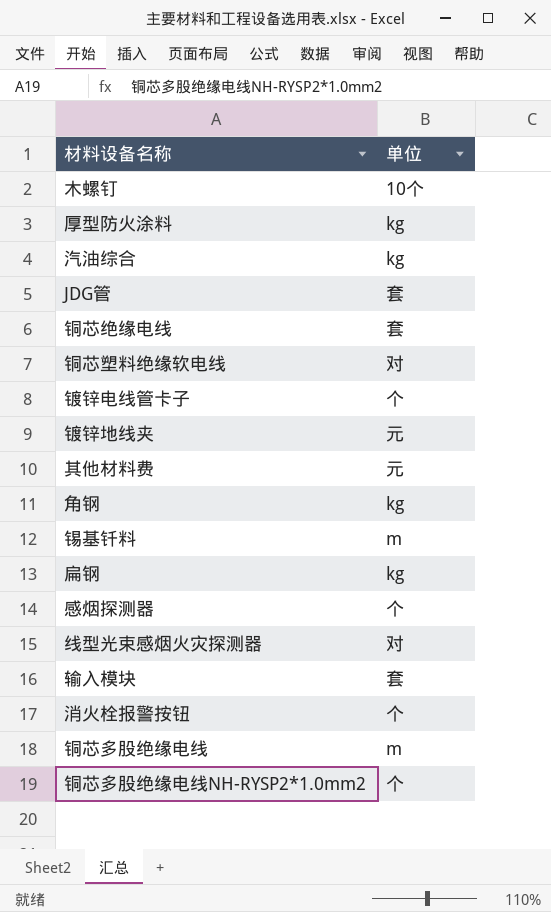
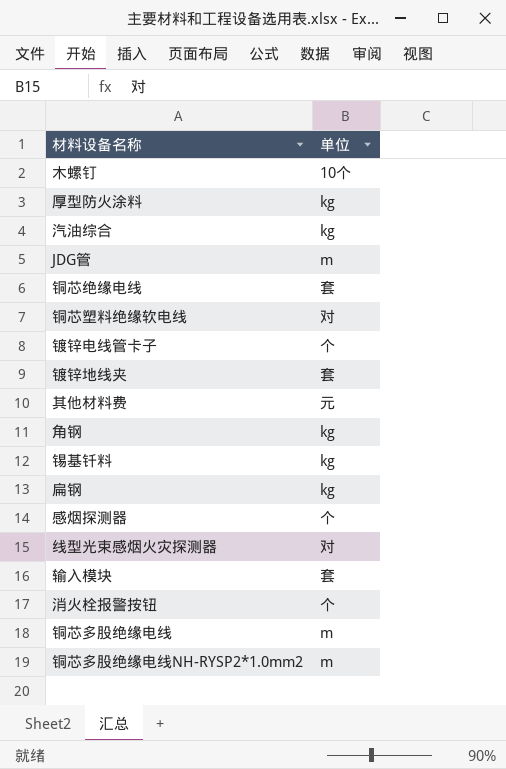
JDG管 | 单位: 套 -> m
镀锌地线夹 | 单位: 元 -> 套
锡基钎料 | 单位: m -> kg
铜芯多股绝缘电线NH-RYSP2*1.0mm2 | 单位: 个 -> m

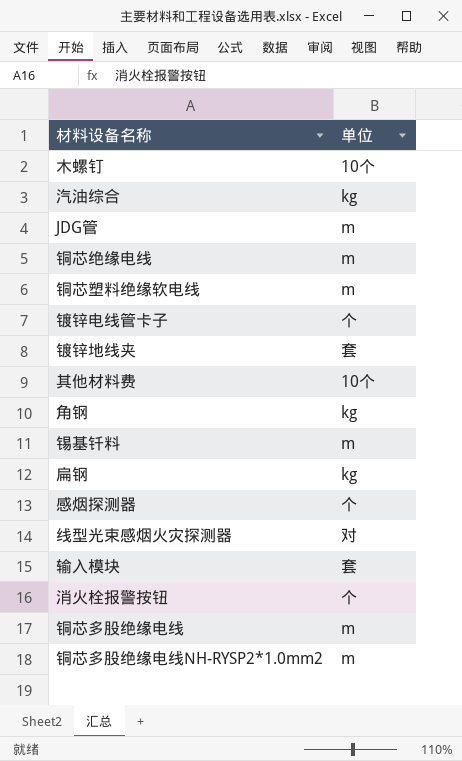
row 厚型防火涂料: kg -> none
铜芯绝缘电线 | 单位: 套 -> m
铜芯塑料绝缘软电线 | 单位: 对 -> m
其他材料费 | 单位: 元 -> 10个
锡基钎料 | 单位: kg -> m

